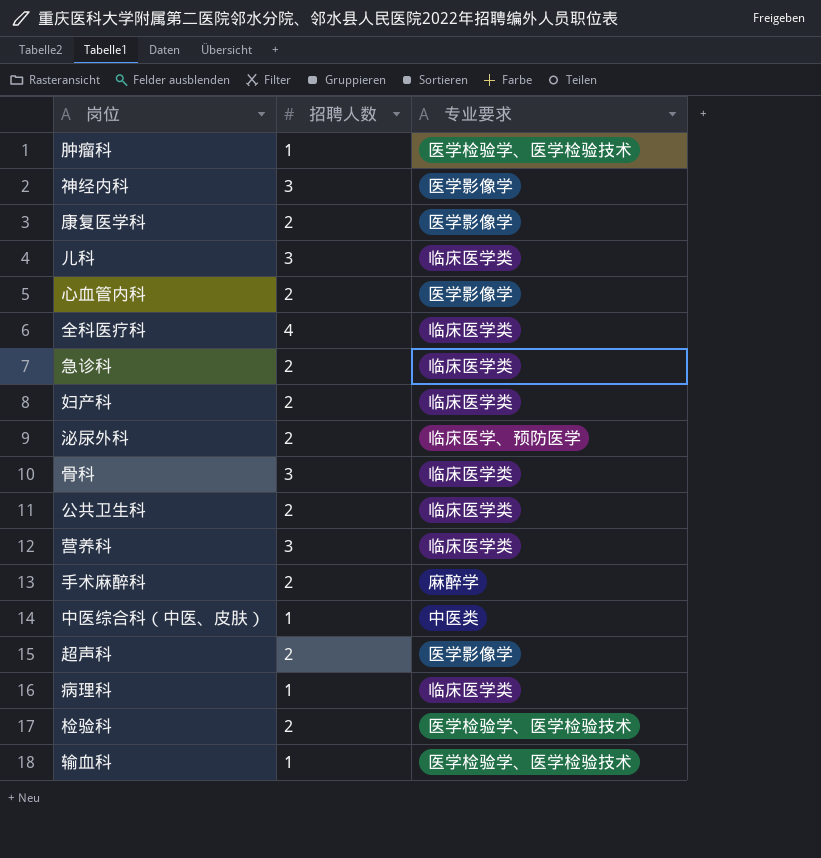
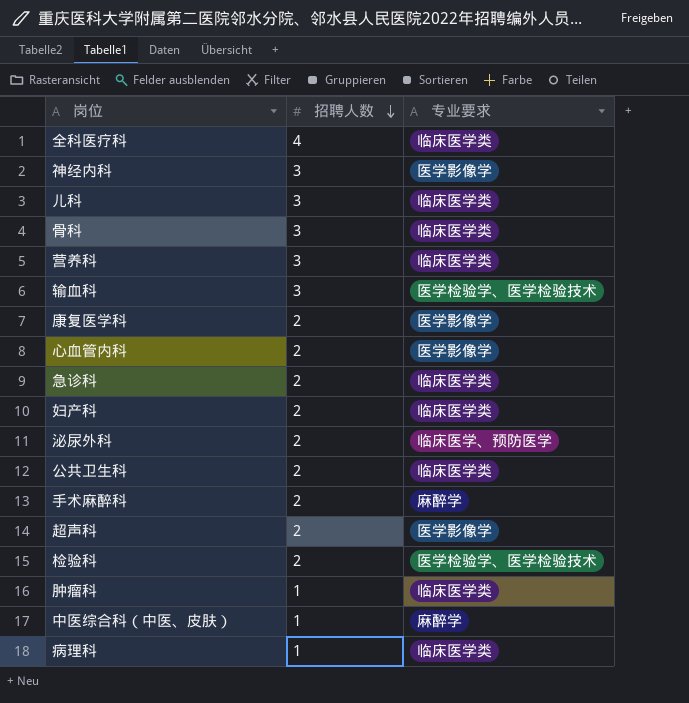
row order: none -> 招聘人数 descending
输血科 | 招聘人数: 1 -> 3
肿瘤科 | 专业要求: 医学检验学、医学检验技术 -> 临床医学类
中医综合科（中医、皮肤） | 专业要求: 中医类 -> 麻醉学

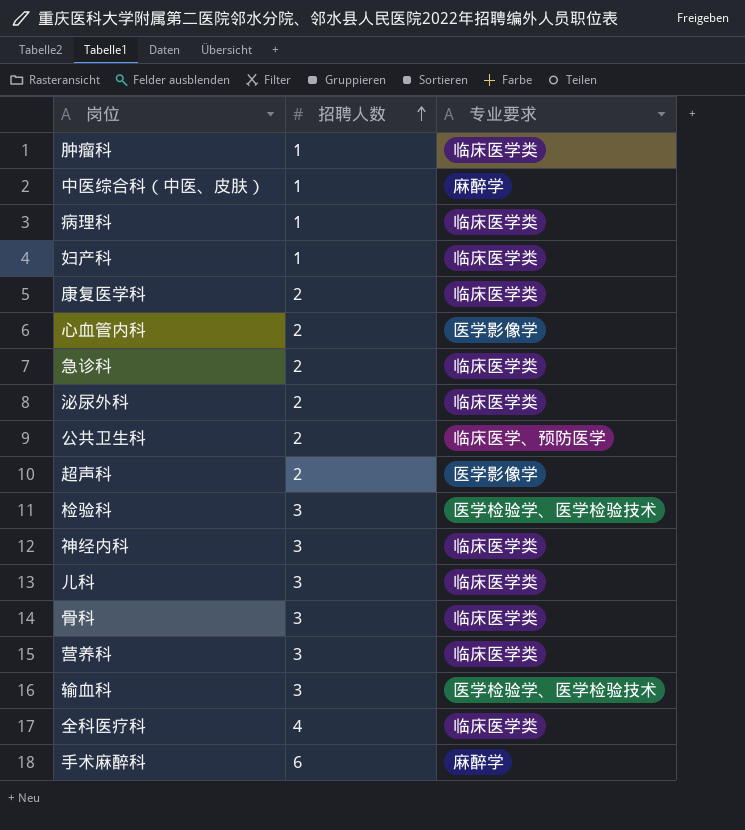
row order: 招聘人数 descending -> 招聘人数 ascending
妇产科 | 招聘人数: 2 -> 1
康复医学科 | 专业要求: 医学影像学 -> 临床医学类
泌尿外科 | 专业要求: 临床医学、预防医学 -> 临床医学类
公共卫生科 | 专业要求: 临床医学类 -> 临床医学、预防医学
检验科 | 招聘人数: 2 -> 3
神经内科 | 专业要求: 医学影像学 -> 临床医学类
手术麻醉科 | 招聘人数: 2 -> 6

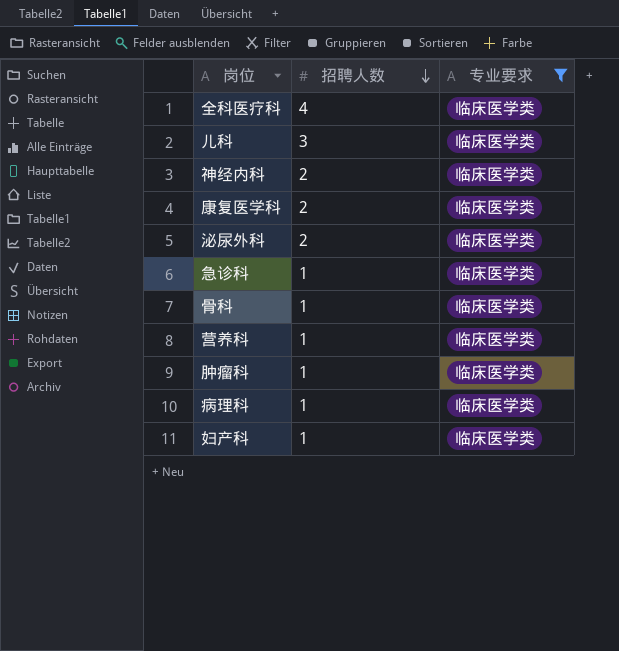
filter: none -> 专业要求 = 临床医学类
row order: 招聘人数 ascending -> 招聘人数 descending
神经内科 | 招聘人数: 3 -> 2
急诊科 | 招聘人数: 2 -> 1
骨科 | 招聘人数: 3 -> 1
营养科 | 招聘人数: 3 -> 1

